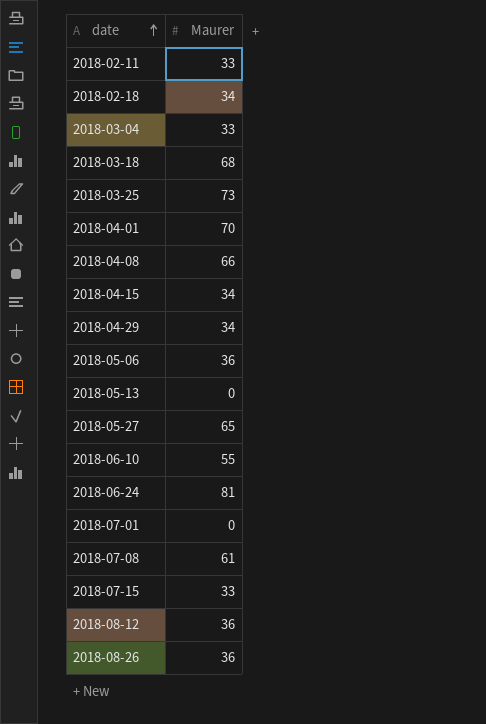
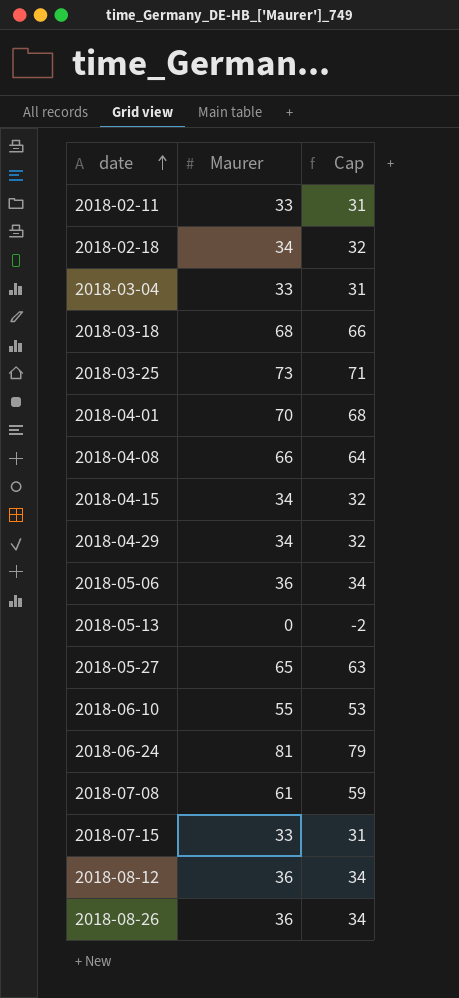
column Cap | formula: none -> [Maurer] - 2
row 2018-07-01: 0 -> none

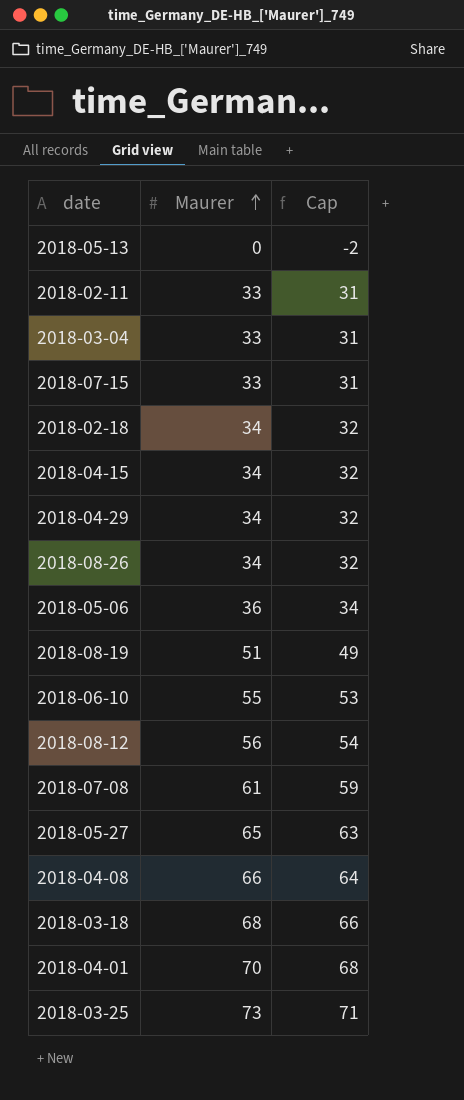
row order: date ascending -> Maurer ascending
row 2018-06-24: 81 | 79 -> none
2018-08-26 | Maurer: 36 -> 34
2018-08-26 | Cap: 34 -> 32
row 2018-08-19: none -> 51 | 49
2018-08-12 | Maurer: 36 -> 56
2018-08-12 | Cap: 34 -> 54

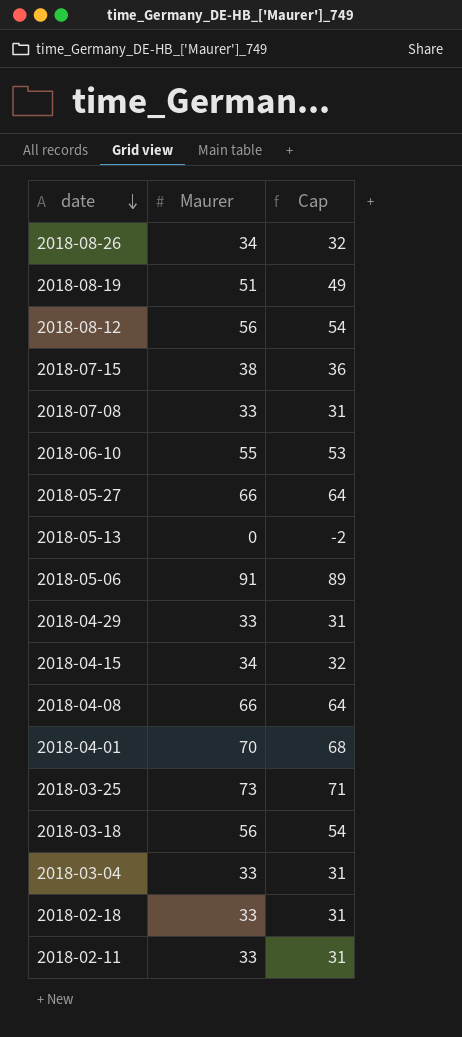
row order: Maurer ascending -> date descending
2018-07-15 | Maurer: 33 -> 38
2018-07-15 | Cap: 31 -> 36
2018-07-08 | Maurer: 61 -> 33
2018-07-08 | Cap: 59 -> 31
2018-05-27 | Maurer: 65 -> 66
2018-05-27 | Cap: 63 -> 64
2018-05-06 | Maurer: 36 -> 91
2018-05-06 | Cap: 34 -> 89
2018-04-29 | Maurer: 34 -> 33
2018-04-29 | Cap: 32 -> 31
2018-03-18 | Maurer: 68 -> 56
2018-03-18 | Cap: 66 -> 54
2018-02-18 | Maurer: 34 -> 33
2018-02-18 | Cap: 32 -> 31

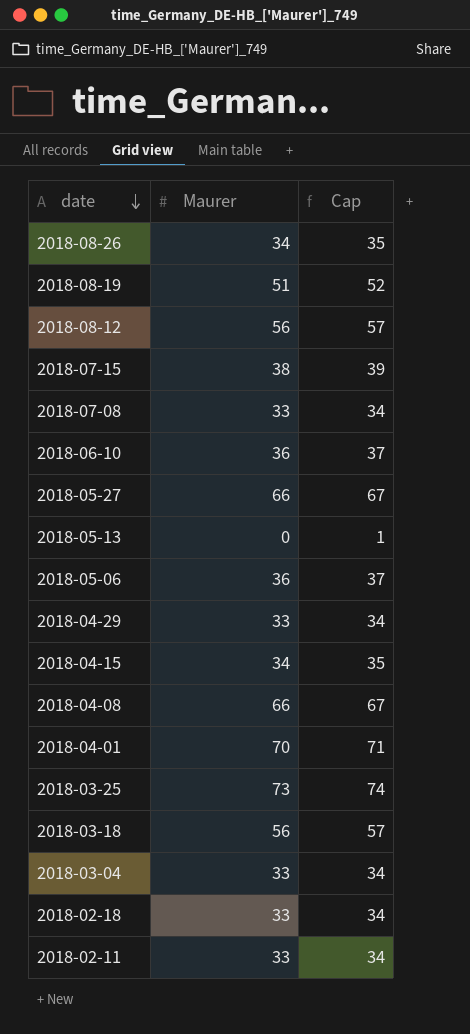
column Cap | formula: [Maurer] - 2 -> [Maurer] + 1
2018-06-10 | Maurer: 55 -> 36
2018-05-06 | Maurer: 91 -> 36

